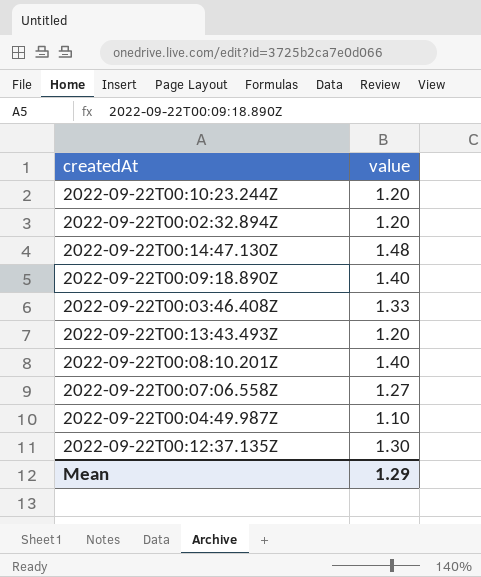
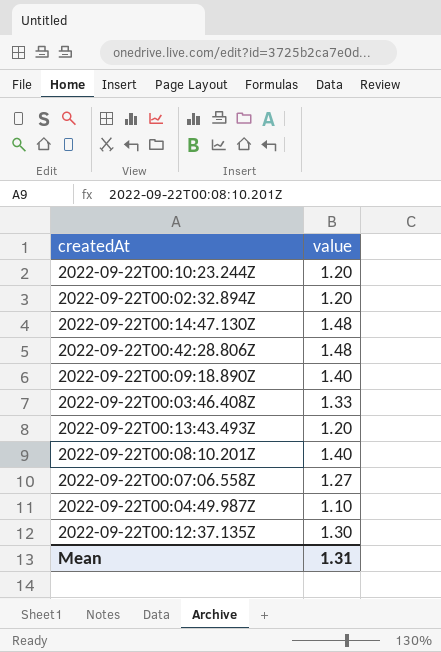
row 2022-09-22T00:42:28.806Z: none -> 1.48
Mean | value: 1.29 -> 1.31

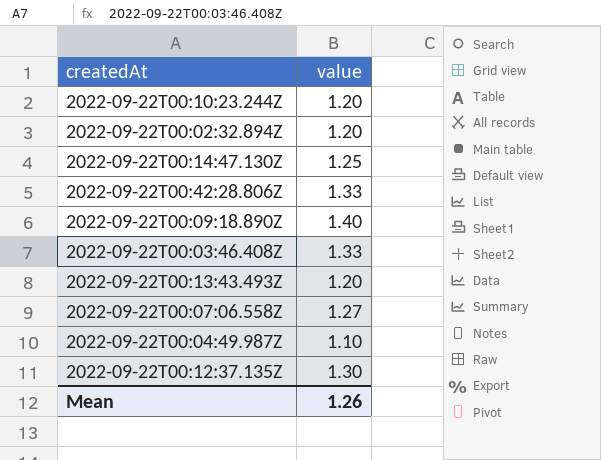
row 2022-09-22T00:08:10.201Z: 1.40 -> none
2022-09-22T00:14:47.130Z | value: 1.48 -> 1.25
2022-09-22T00:42:28.806Z | value: 1.48 -> 1.33
Mean | value: 1.31 -> 1.26

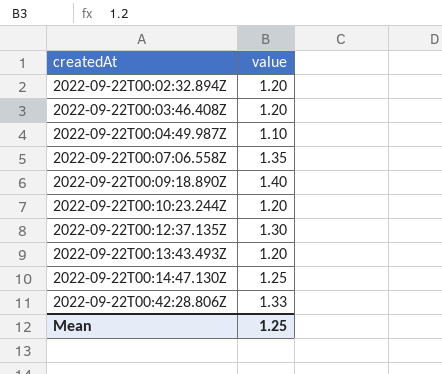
row order: none -> createdAt ascending
2022-09-22T00:03:46.408Z | value: 1.33 -> 1.20
2022-09-22T00:07:06.558Z | value: 1.27 -> 1.35
Mean | value: 1.26 -> 1.25

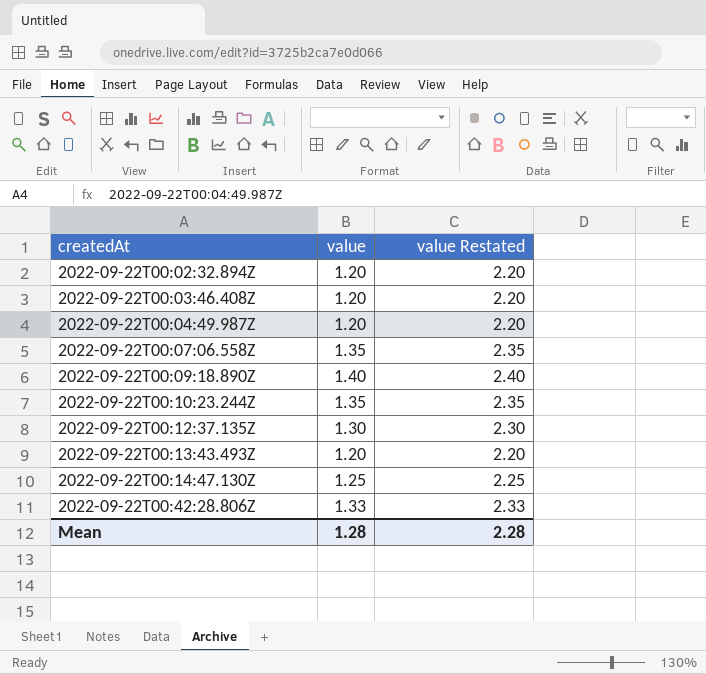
column value Restated | formula: none -> [value] + 1
2022-09-22T00:04:49.987Z | value: 1.10 -> 1.20
2022-09-22T00:10:23.244Z | value: 1.20 -> 1.35
Mean | value: 1.25 -> 1.28

